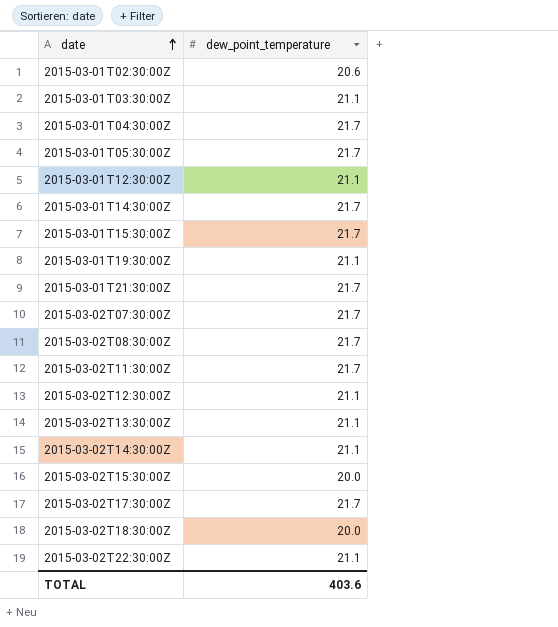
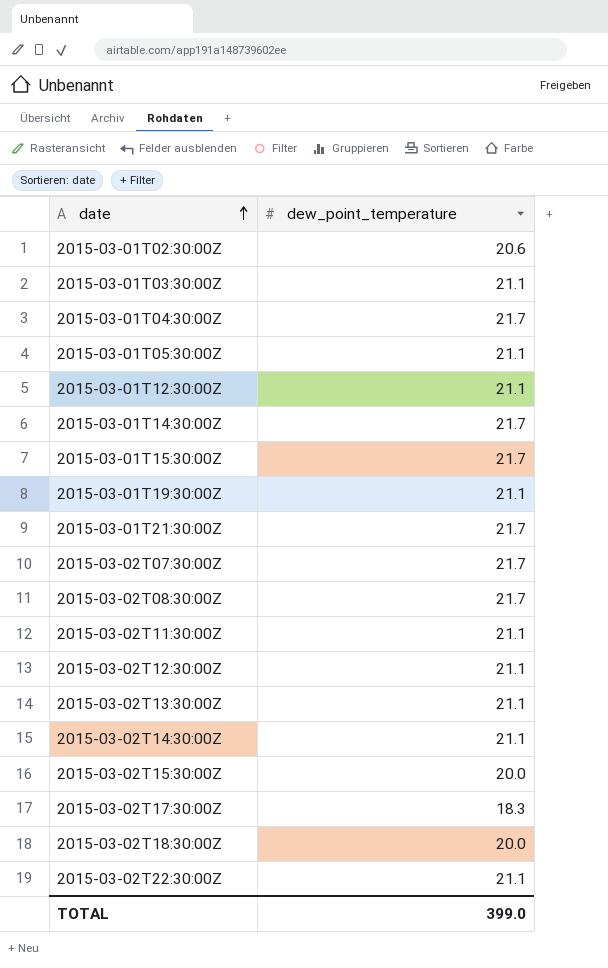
2015-03-01T05:30:00Z | dew_point_temperature: 21.7 -> 21.1
2015-03-02T11:30:00Z | dew_point_temperature: 21.7 -> 21.1
2015-03-02T17:30:00Z | dew_point_temperature: 21.7 -> 18.3
TOTAL | dew_point_temperature: 403.6 -> 399.0

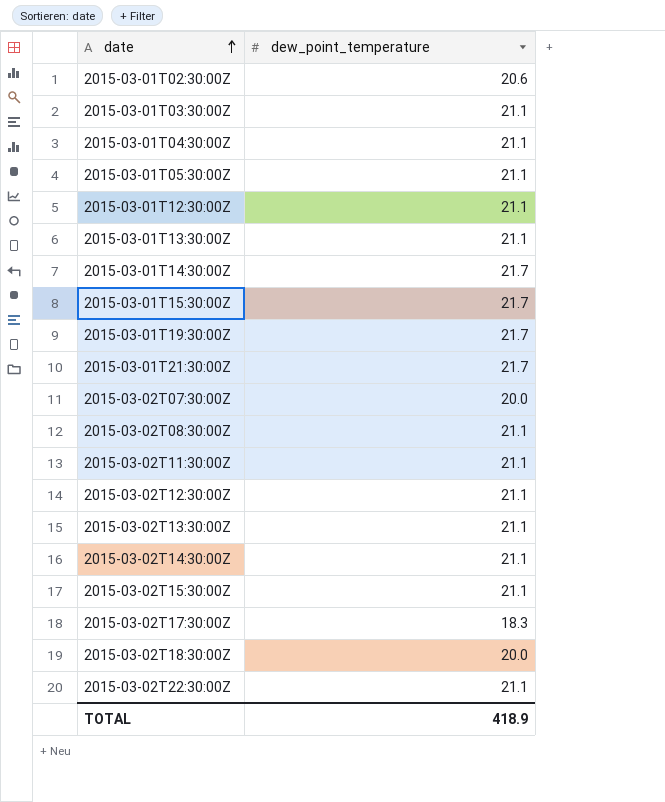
2015-03-01T04:30:00Z | dew_point_temperature: 21.7 -> 21.1
row 2015-03-01T13:30:00Z: none -> 21.1
2015-03-01T19:30:00Z | dew_point_temperature: 21.1 -> 21.7
2015-03-02T07:30:00Z | dew_point_temperature: 21.7 -> 20.0
2015-03-02T08:30:00Z | dew_point_temperature: 21.7 -> 21.1
2015-03-02T15:30:00Z | dew_point_temperature: 20.0 -> 21.1
TOTAL | dew_point_temperature: 399.0 -> 418.9

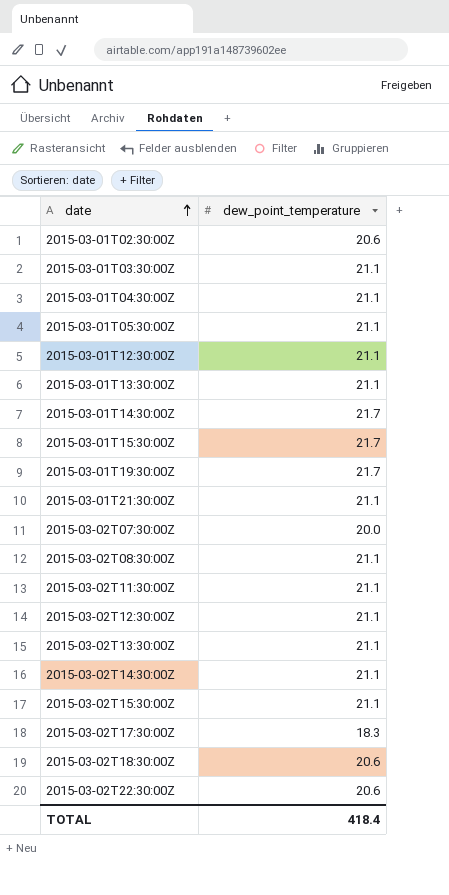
2015-03-01T21:30:00Z | dew_point_temperature: 21.7 -> 21.1
2015-03-02T18:30:00Z | dew_point_temperature: 20.0 -> 20.6
2015-03-02T22:30:00Z | dew_point_temperature: 21.1 -> 20.6
TOTAL | dew_point_temperature: 418.9 -> 418.4

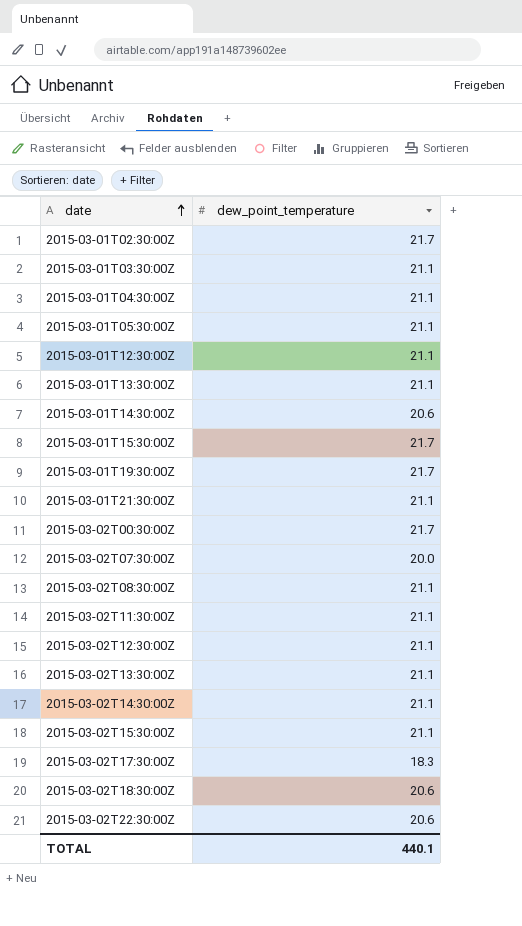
2015-03-01T02:30:00Z | dew_point_temperature: 20.6 -> 21.7
2015-03-01T14:30:00Z | dew_point_temperature: 21.7 -> 20.6
row 2015-03-02T00:30:00Z: none -> 21.7
TOTAL | dew_point_temperature: 418.4 -> 440.1

